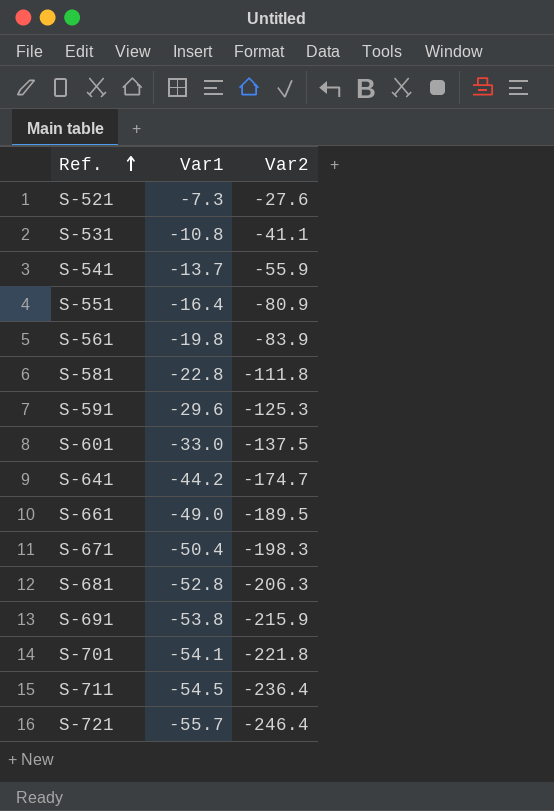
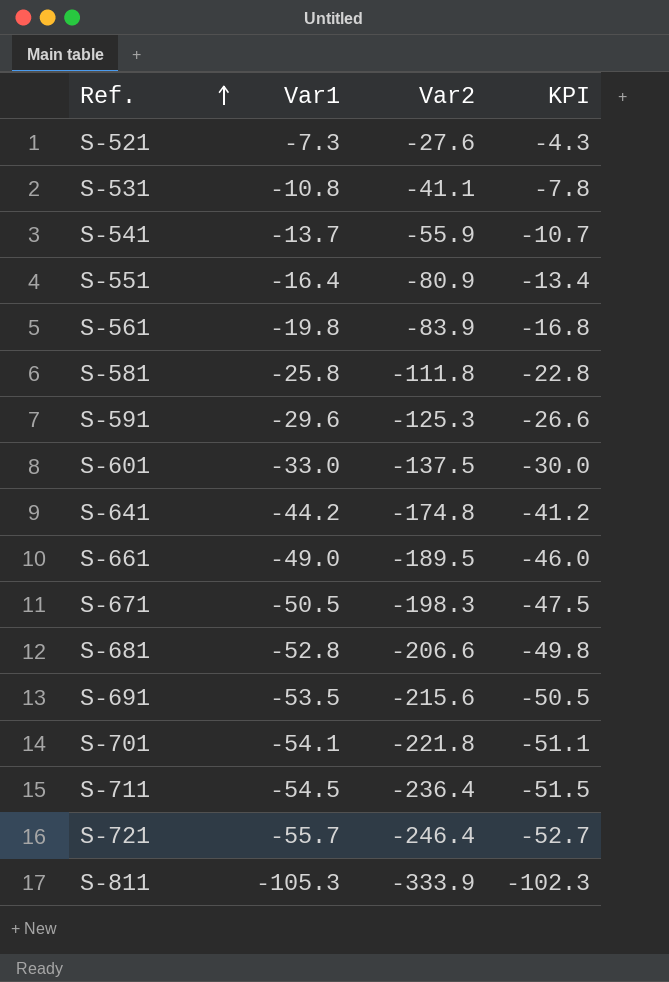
column KPI | formula: none -> [Var1] + 3
S-581 | Var1: -22.8 -> -25.8
S-641 | Var2: -174.7 -> -174.8
S-671 | Var1: -50.4 -> -50.5
S-681 | Var2: -206.3 -> -206.6
S-691 | Var1: -53.8 -> -53.5
S-691 | Var2: -215.9 -> -215.6
row S-811: none -> -105.3 | -333.9 | -102.3

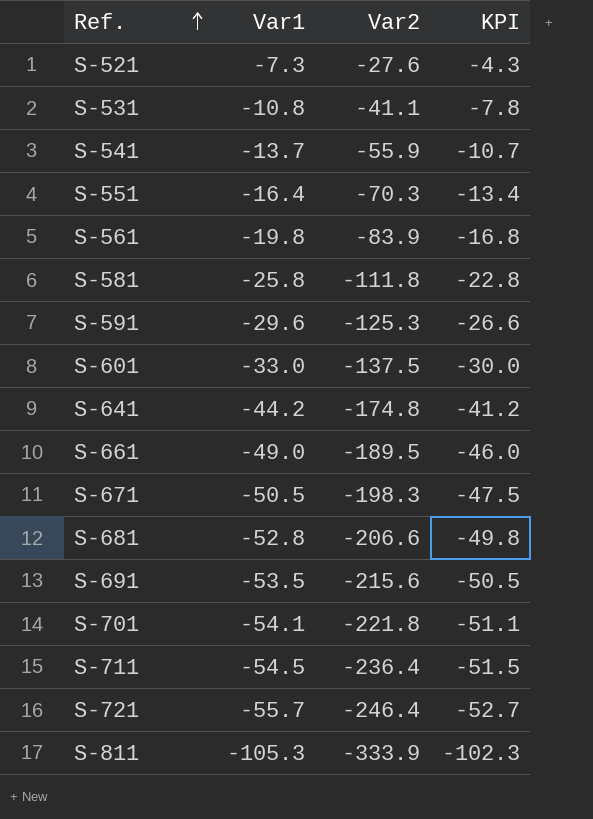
S-551 | Var2: -80.9 -> -70.3

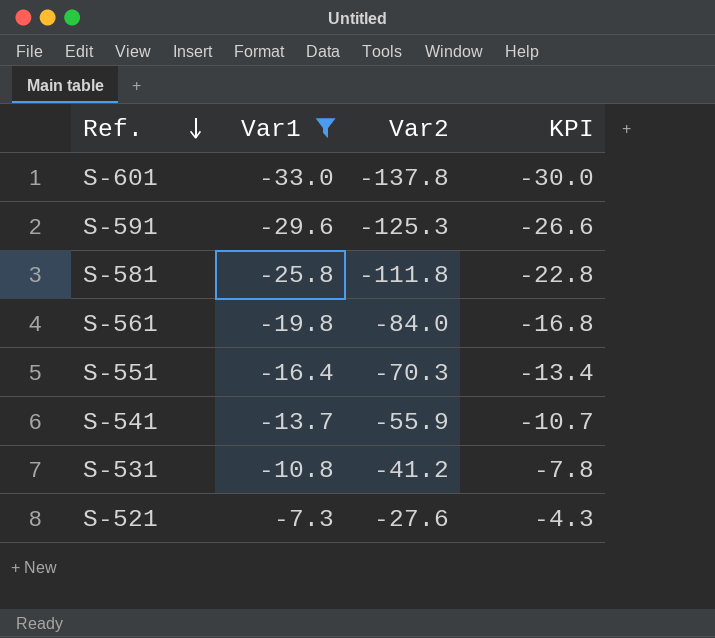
filter: none -> Var1 >= -33.0
row order: Ref. ascending -> Ref. descending
S-601 | Var2: -137.5 -> -137.8
S-561 | Var2: -83.9 -> -84.0
S-531 | Var2: -41.1 -> -41.2

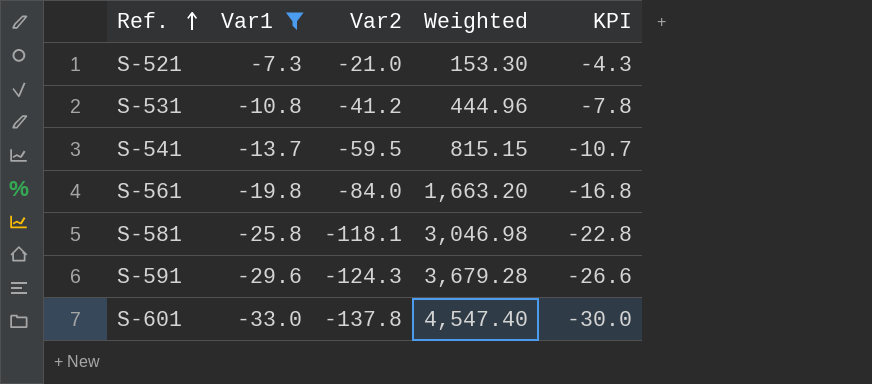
row order: Ref. descending -> Ref. ascending
column Weighted | formula: none -> [Var1] * [Var2]
row S-551: -16.4 | -70.3 | -13.4 -> none
S-521 | Var2: -27.6 -> -21.0
S-541 | Var2: -55.9 -> -59.5
S-581 | Var2: -111.8 -> -118.1
S-591 | Var2: -125.3 -> -124.3

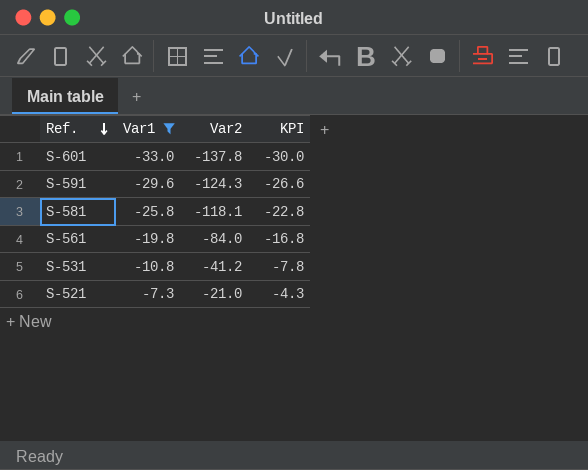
row order: Ref. ascending -> Ref. descending
column Weighted | formula: [Var1] * [Var2] -> none
row S-541: -13.7 | -59.5 | 815.15 | -10.7 -> none

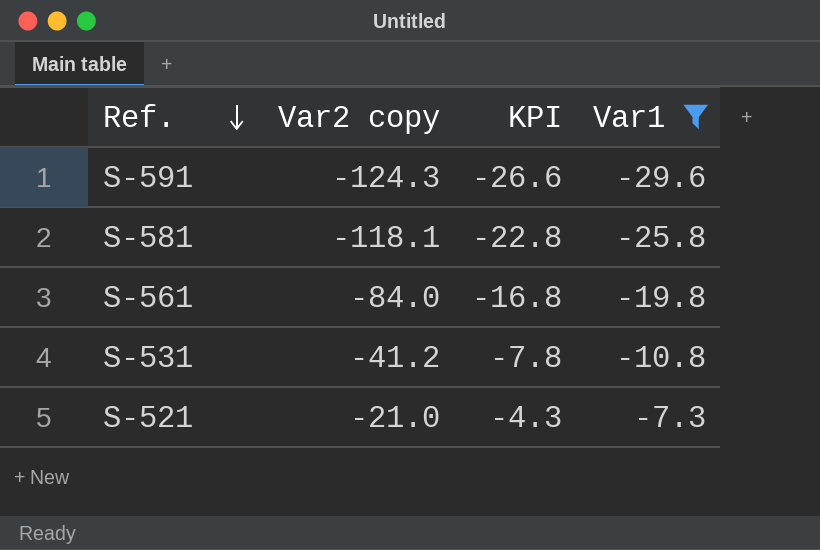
column name: Var2 -> Var2 copy
column Var1 | position: 2 -> 4
row S-601: -33.0 | -137.8 | -30.0 -> none

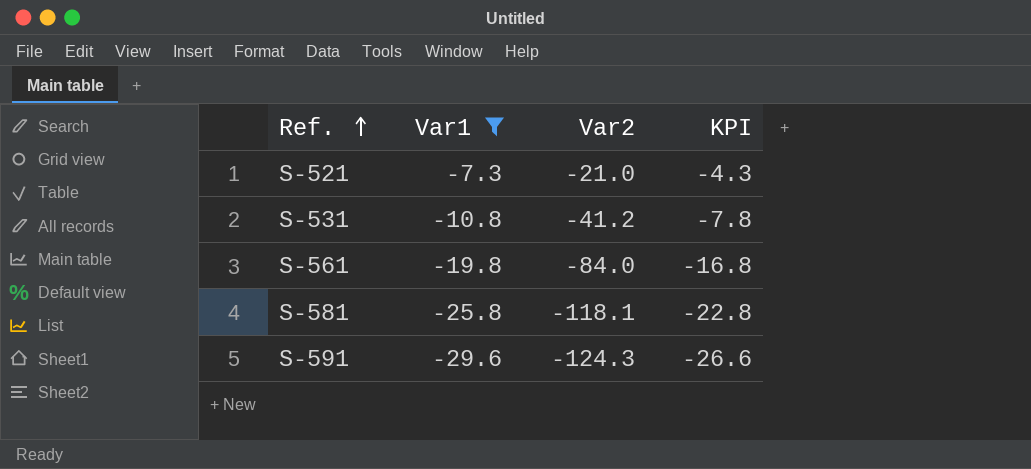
row order: Ref. descending -> Ref. ascending
column Var1 | position: 4 -> 2
column name: Var2 copy -> Var2

